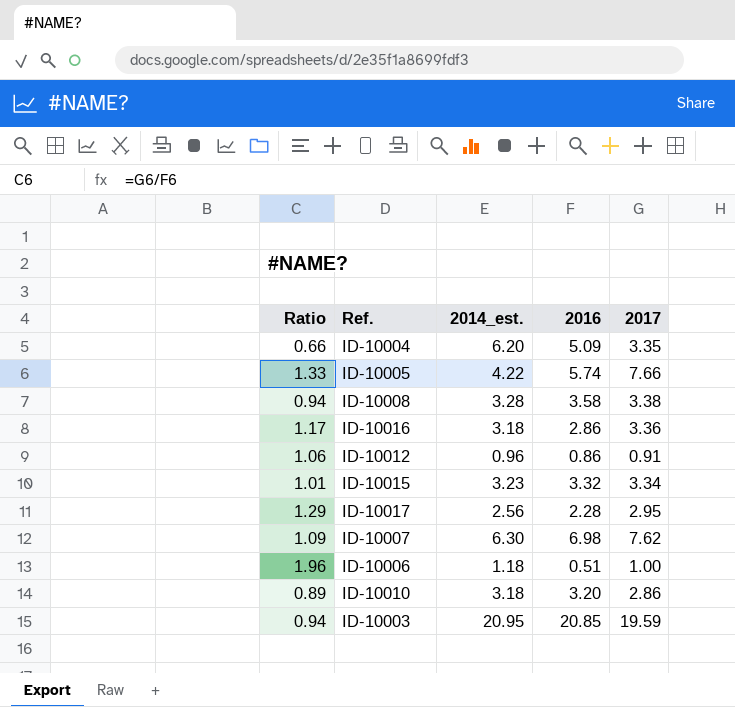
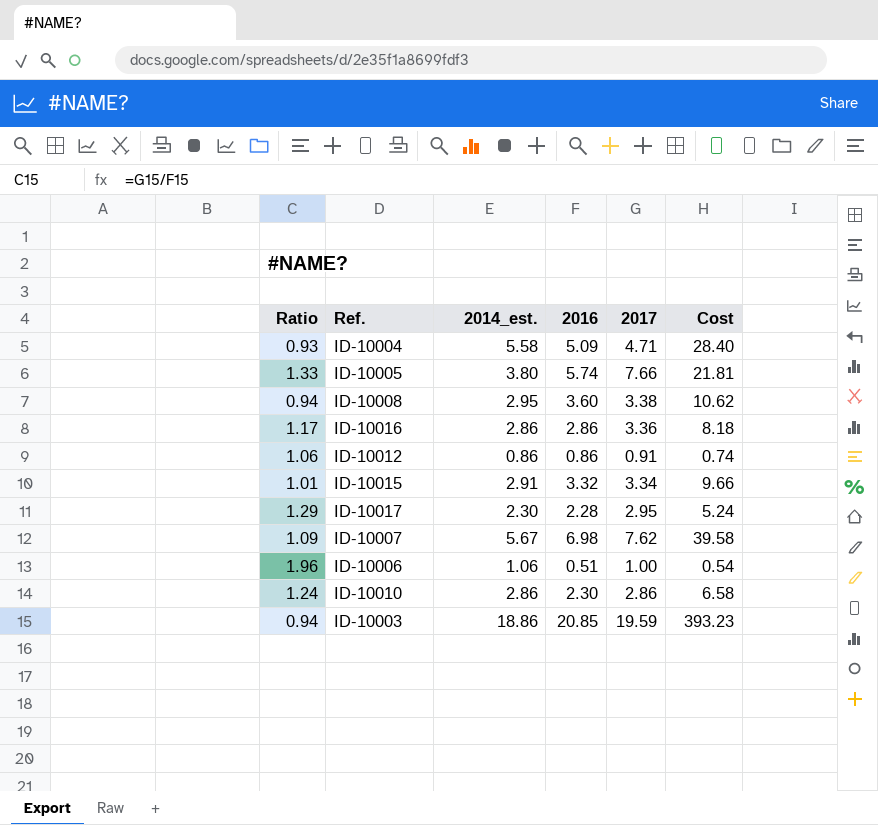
column Cost | formula: none -> [2014_est.] * [2016]
ID-10004 | Ratio: 0.66 -> 0.93
ID-10004 | 2014_est.: 6.20 -> 5.58
ID-10004 | 2017: 3.35 -> 4.71
ID-10005 | 2014_est.: 4.22 -> 3.80
ID-10008 | 2014_est.: 3.28 -> 2.95
ID-10008 | 2016: 3.58 -> 3.60
ID-10016 | 2014_est.: 3.18 -> 2.86
ID-10012 | 2014_est.: 0.96 -> 0.86
ID-10015 | 2014_est.: 3.23 -> 2.91
ID-10017 | 2014_est.: 2.56 -> 2.30
ID-10007 | 2014_est.: 6.30 -> 5.67
ID-10006 | 2014_est.: 1.18 -> 1.06
ID-10010 | Ratio: 0.89 -> 1.24
ID-10010 | 2014_est.: 3.18 -> 2.86
ID-10010 | 2016: 3.20 -> 2.30
ID-10003 | 2014_est.: 20.95 -> 18.86

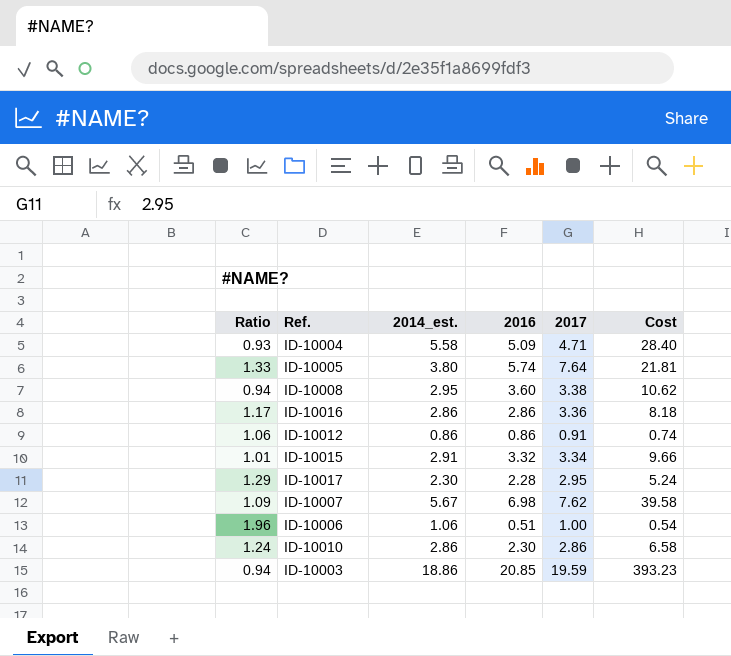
ID-10005 | 2017: 7.66 -> 7.64

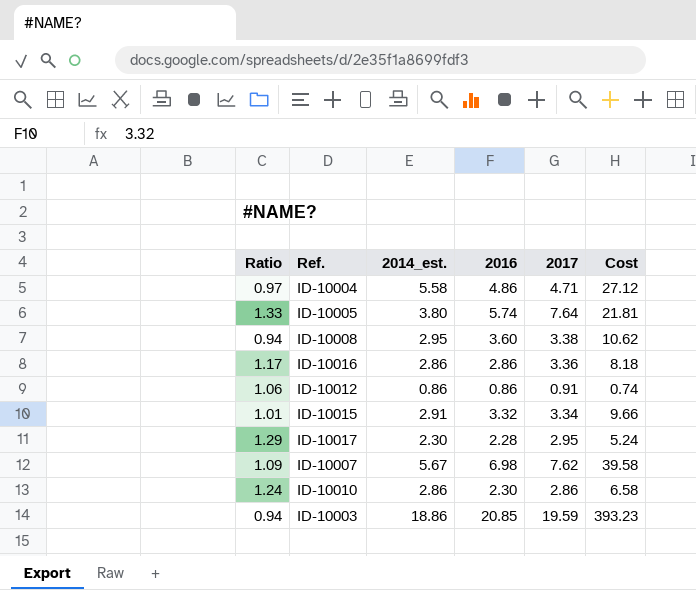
row ID-10006: 1.96 | 1.06 | 0.51 | 1.00 | 0.54 -> none
ID-10004 | Ratio: 0.93 -> 0.97
ID-10004 | 2016: 5.09 -> 4.86
ID-10004 | Cost: 28.40 -> 27.12

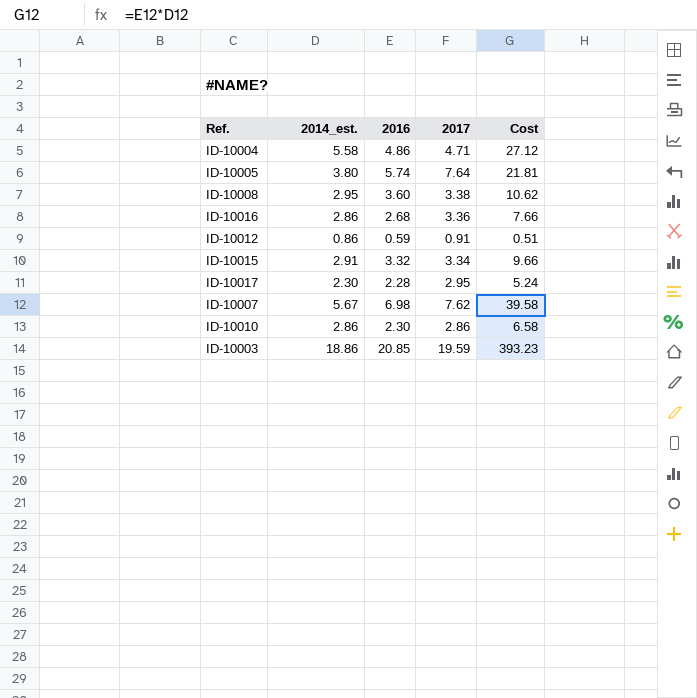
column Ratio | formula: [2017] / [2016] -> none
ID-10016 | 2016: 2.86 -> 2.68
ID-10016 | Cost: 8.18 -> 7.66
ID-10012 | 2016: 0.86 -> 0.59
ID-10012 | Cost: 0.74 -> 0.51

